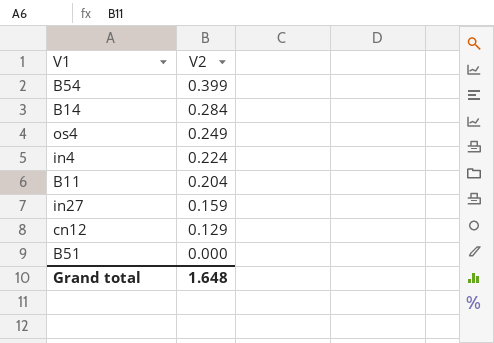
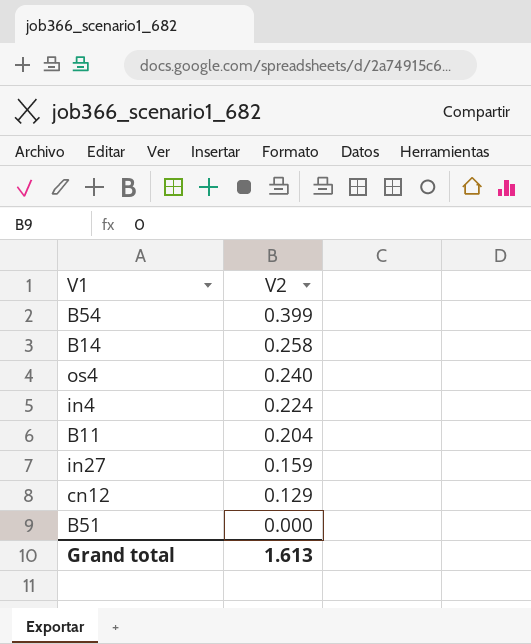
B14 | V2: 0.284 -> 0.258
os4 | V2: 0.249 -> 0.240
Grand total | V2: 1.648 -> 1.613

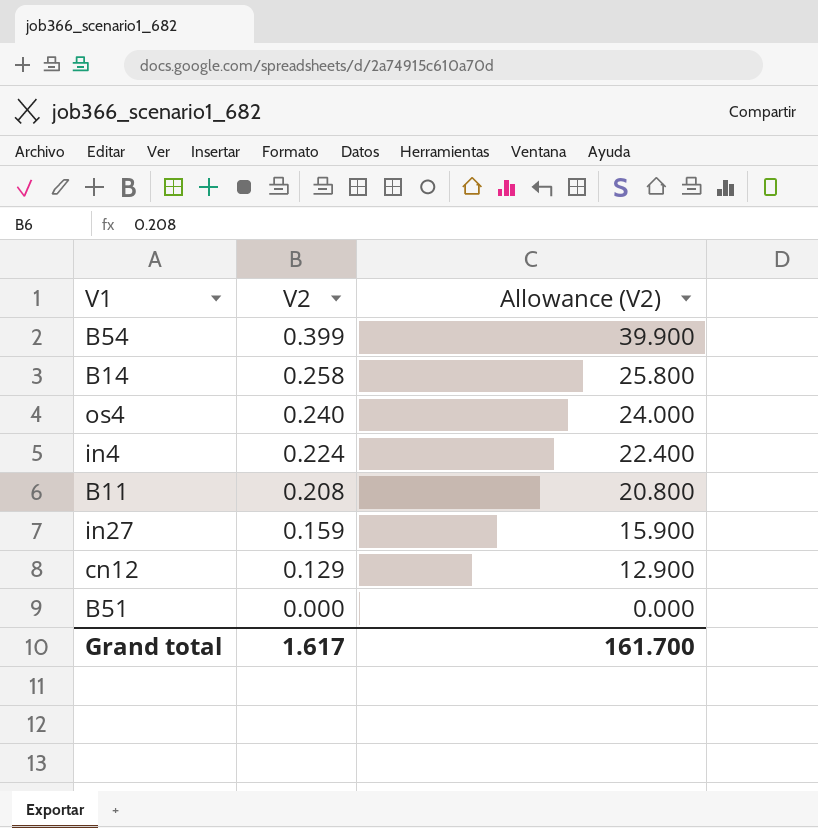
column Allowance (V2) | formula: none -> [V2] * 100
B11 | V2: 0.204 -> 0.208
Grand total | V2: 1.613 -> 1.617

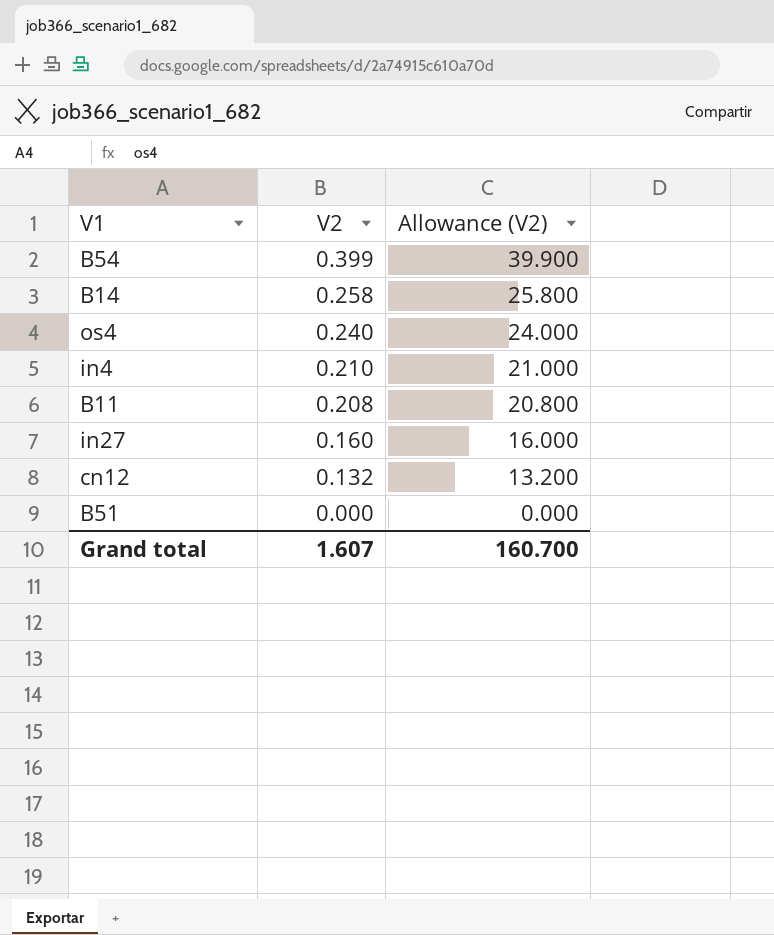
in4 | V2: 0.224 -> 0.210
in4 | Allowance (V2): 22.400 -> 21.000
in27 | V2: 0.159 -> 0.160
in27 | Allowance (V2): 15.900 -> 16.000
cn12 | V2: 0.129 -> 0.132
cn12 | Allowance (V2): 12.900 -> 13.200
Grand total | V2: 1.617 -> 1.607
Grand total | Allowance (V2): 161.700 -> 160.700

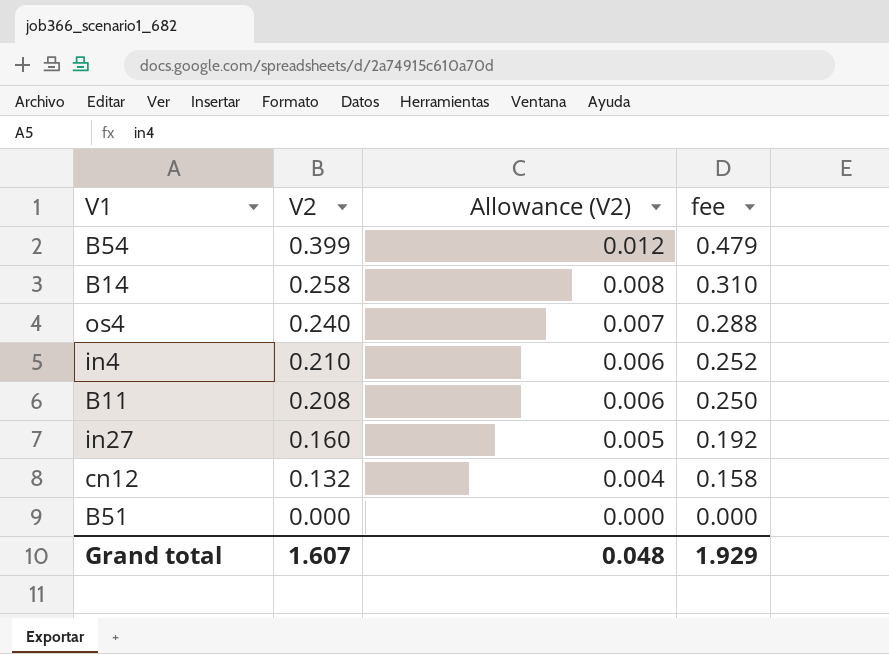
column Allowance (V2) | formula: [V2] * 100 -> [V2] * 0.03
column fee | formula: none -> [V2] * 1.2
Grand total | Allowance (V2): 160.700 -> 0.048

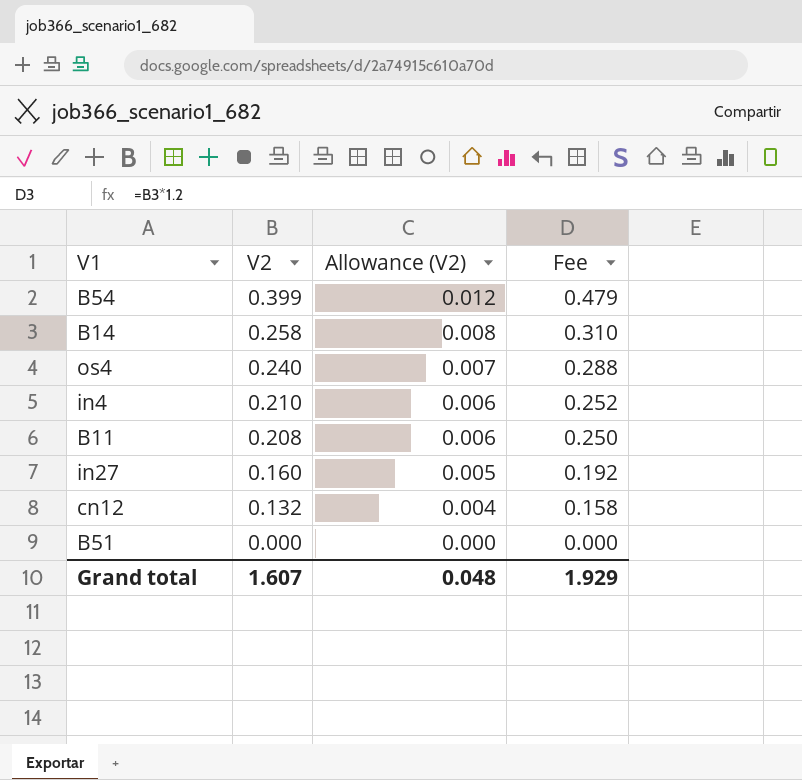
column name: fee -> Fee

